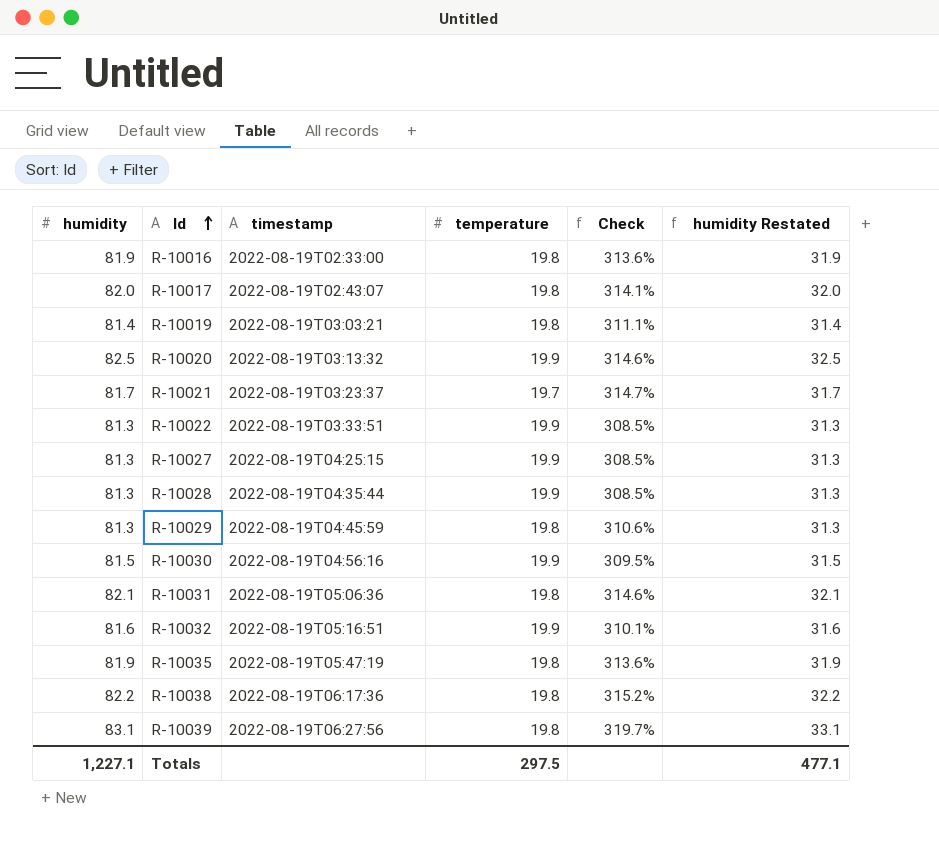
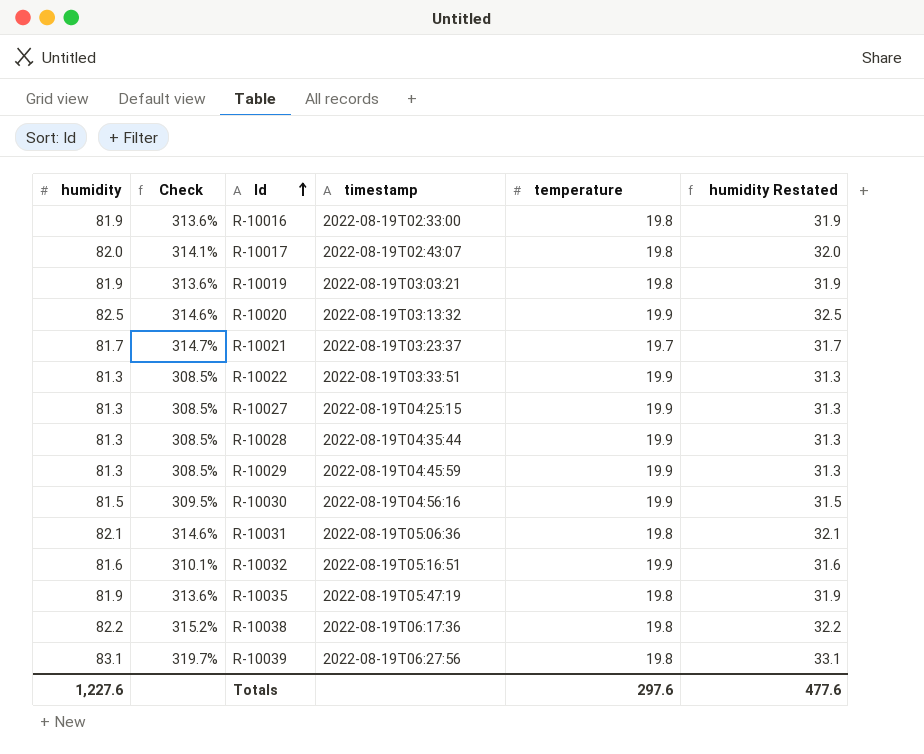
column Check | position: 5 -> 2
R-10019 | humidity: 81.4 -> 81.9
R-10019 | Check: 311.1% -> 313.6%
R-10019 | humidity Restated: 31.4 -> 31.9
R-10029 | Check: 310.6% -> 308.5%
R-10029 | temperature: 19.8 -> 19.9
Totals | humidity: 1,227.1 -> 1,227.6
Totals | temperature: 297.5 -> 297.6
Totals | humidity Restated: 477.1 -> 477.6

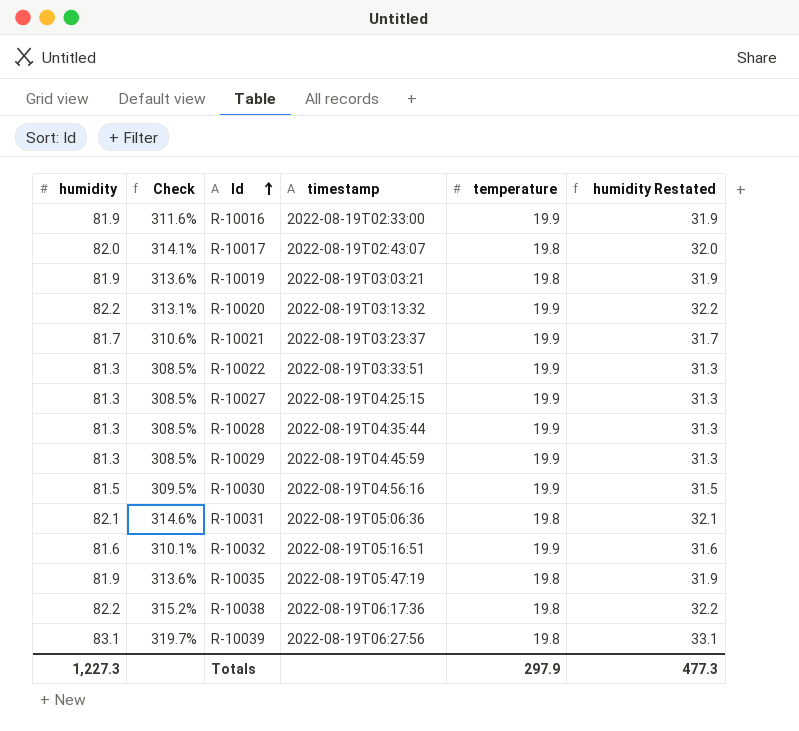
R-10016 | Check: 313.6% -> 311.6%
R-10016 | temperature: 19.8 -> 19.9
R-10020 | humidity: 82.5 -> 82.2
R-10020 | Check: 314.6% -> 313.1%
R-10020 | humidity Restated: 32.5 -> 32.2
R-10021 | Check: 314.7% -> 310.6%
R-10021 | temperature: 19.7 -> 19.9
Totals | humidity: 1,227.6 -> 1,227.3
Totals | temperature: 297.6 -> 297.9
Totals | humidity Restated: 477.6 -> 477.3

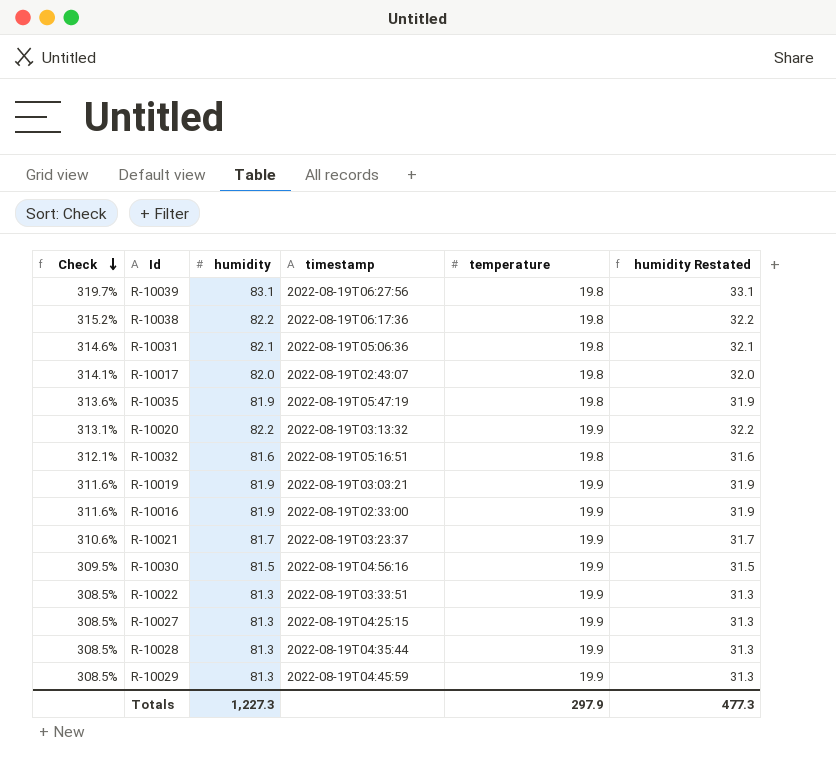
row order: Id ascending -> Check descending
column humidity | position: 1 -> 3
R-10032 | Check: 310.1% -> 312.1%
R-10032 | temperature: 19.9 -> 19.8
R-10019 | Check: 313.6% -> 311.6%
R-10019 | temperature: 19.8 -> 19.9

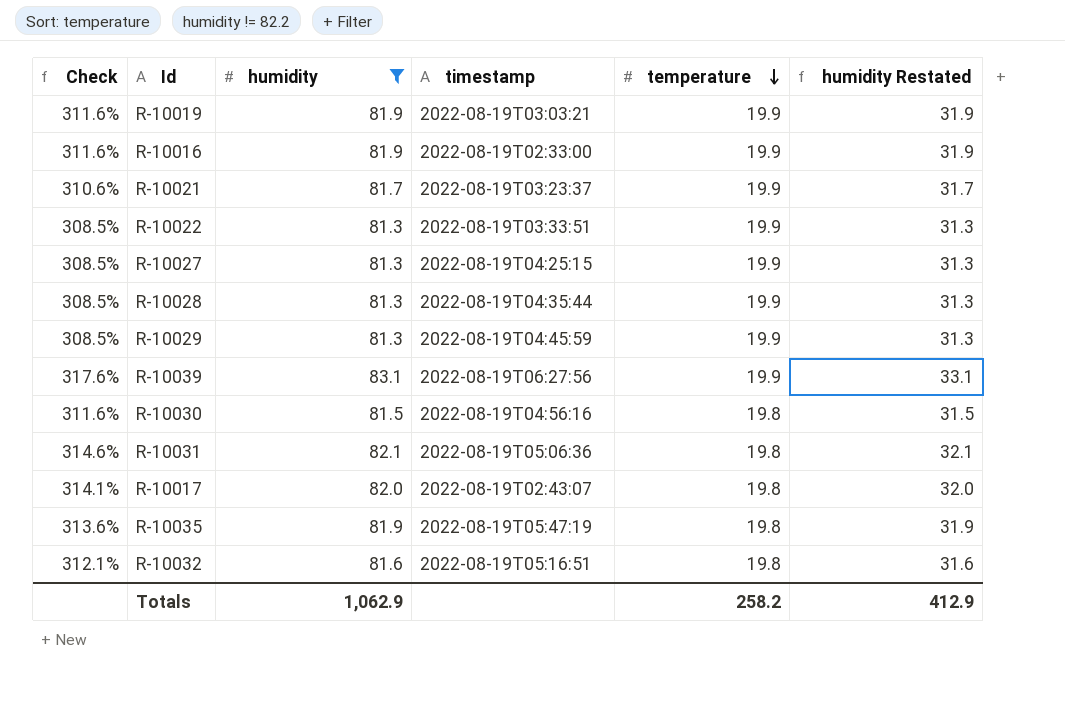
filter: none -> humidity != 82.2
row order: Check descending -> temperature descending
R-10039 | Check: 319.7% -> 317.6%
R-10039 | temperature: 19.8 -> 19.9
R-10030 | Check: 309.5% -> 311.6%
R-10030 | temperature: 19.9 -> 19.8
Totals | humidity: 1,227.3 -> 1,062.9
Totals | temperature: 297.9 -> 258.2
Totals | humidity Restated: 477.3 -> 412.9

